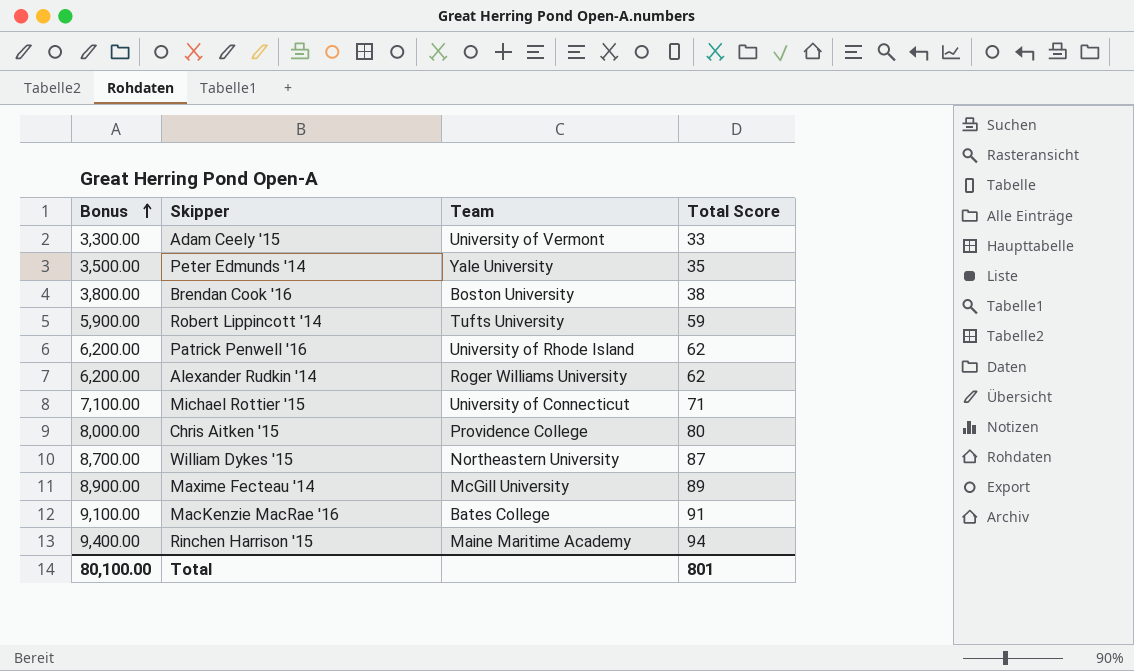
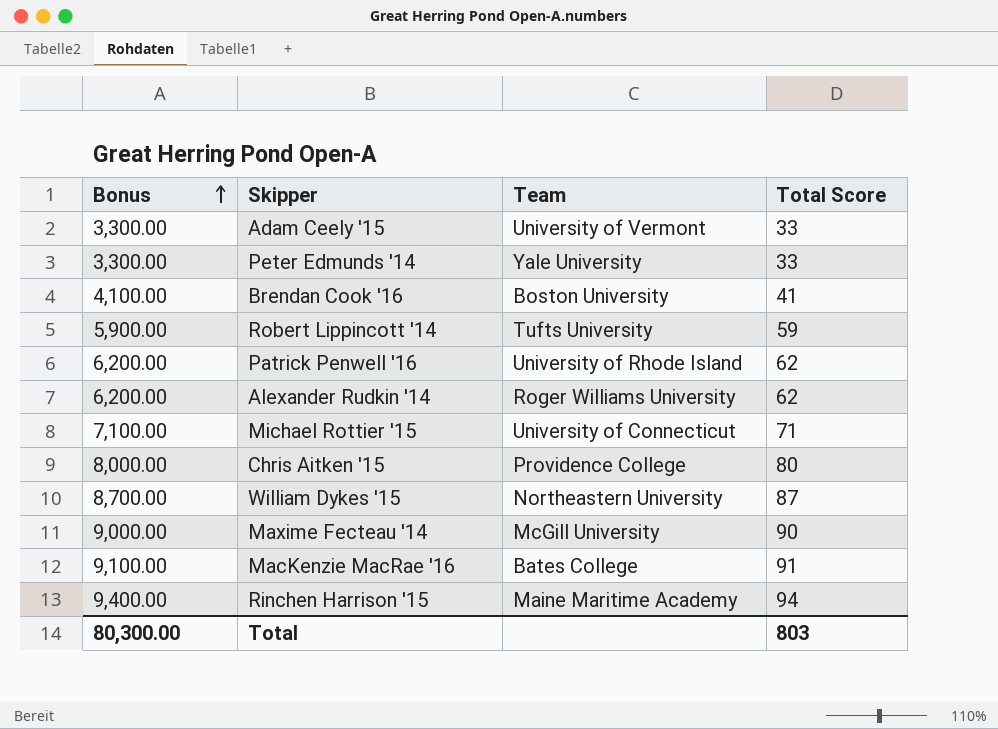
Peter Edmunds '14 | Bonus: 3,500.00 -> 3,300.00
Peter Edmunds '14 | Total Score: 35 -> 33
Brendan Cook '16 | Bonus: 3,800.00 -> 4,100.00
Brendan Cook '16 | Total Score: 38 -> 41
Maxime Fecteau '14 | Bonus: 8,900.00 -> 9,000.00
Maxime Fecteau '14 | Total Score: 89 -> 90
Total | Bonus: 80,100.00 -> 80,300.00
Total | Total Score: 801 -> 803

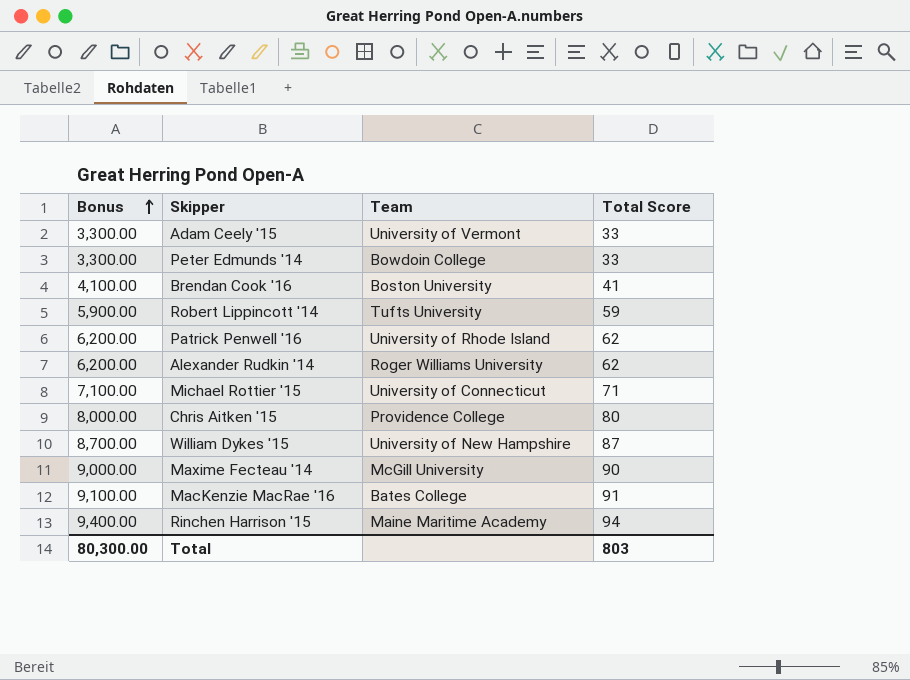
Peter Edmunds '14 | Team: Yale University -> Bowdoin College
William Dykes '15 | Team: Northeastern University -> University of New Hampshire

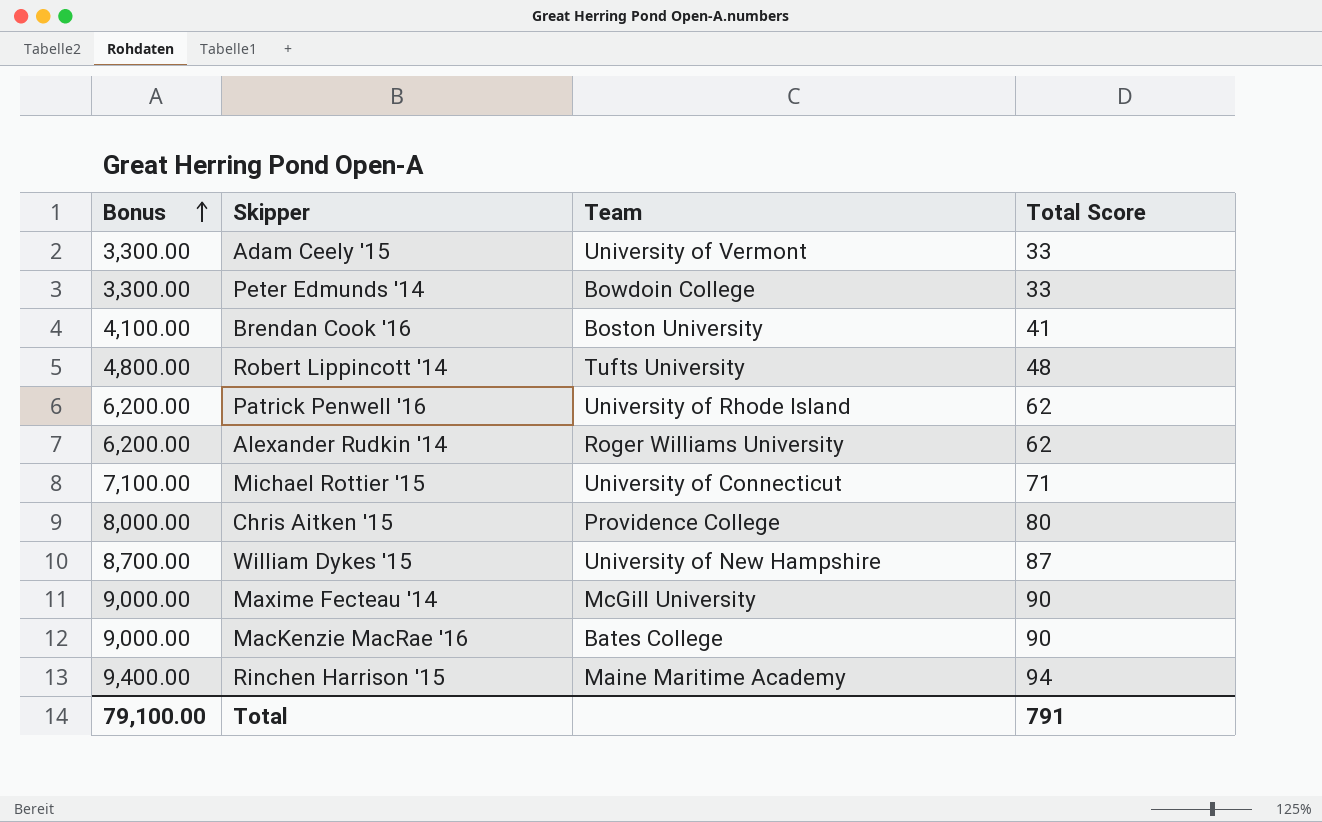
Robert Lippincott '14 | Bonus: 5,900.00 -> 4,800.00
Robert Lippincott '14 | Total Score: 59 -> 48
MacKenzie MacRae '16 | Bonus: 9,100.00 -> 9,000.00
MacKenzie MacRae '16 | Total Score: 91 -> 90
Total | Bonus: 80,300.00 -> 79,100.00
Total | Total Score: 803 -> 791

